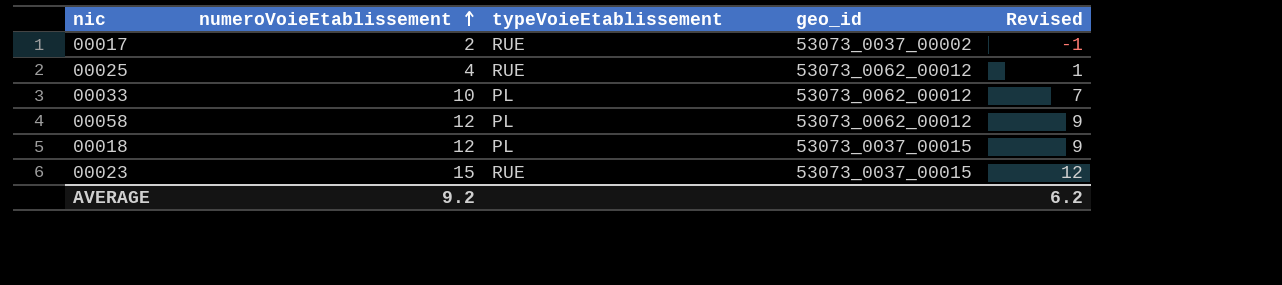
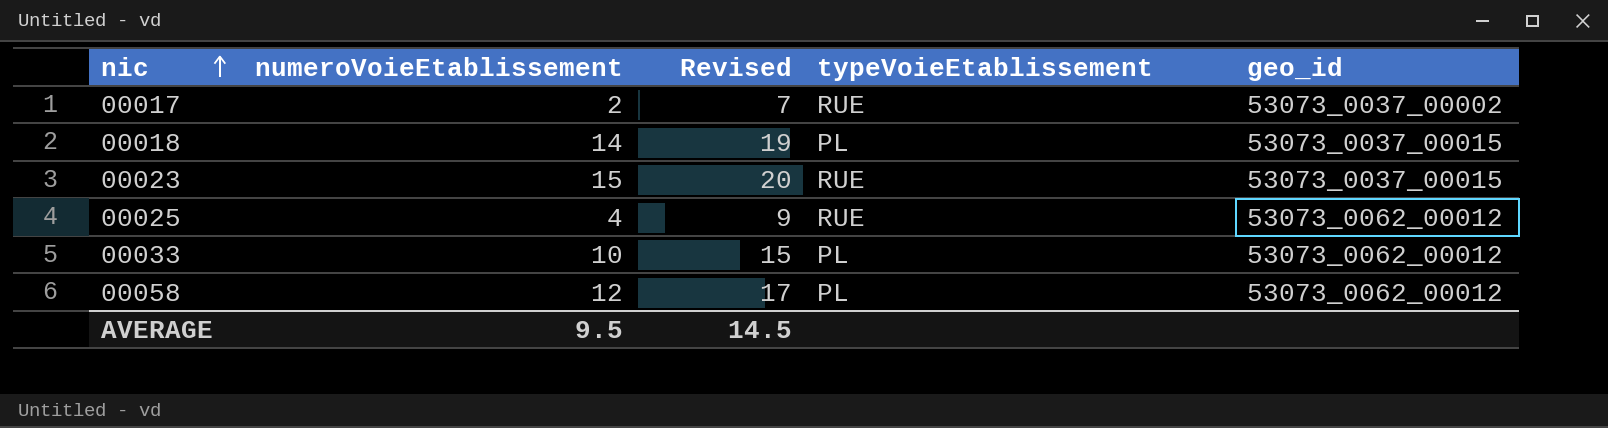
row order: numeroVoieEtablissement ascending -> nic ascending
column Revised | formula: [numeroVoieEtablissement] - 3 -> [numeroVoieEtablissement] + 5
column Revised | position: 5 -> 3
00018 | numeroVoieEtablissement: 12 -> 14
AVERAGE | numeroVoieEtablissement: 9.2 -> 9.5
AVERAGE | Revised: 6.2 -> 14.5

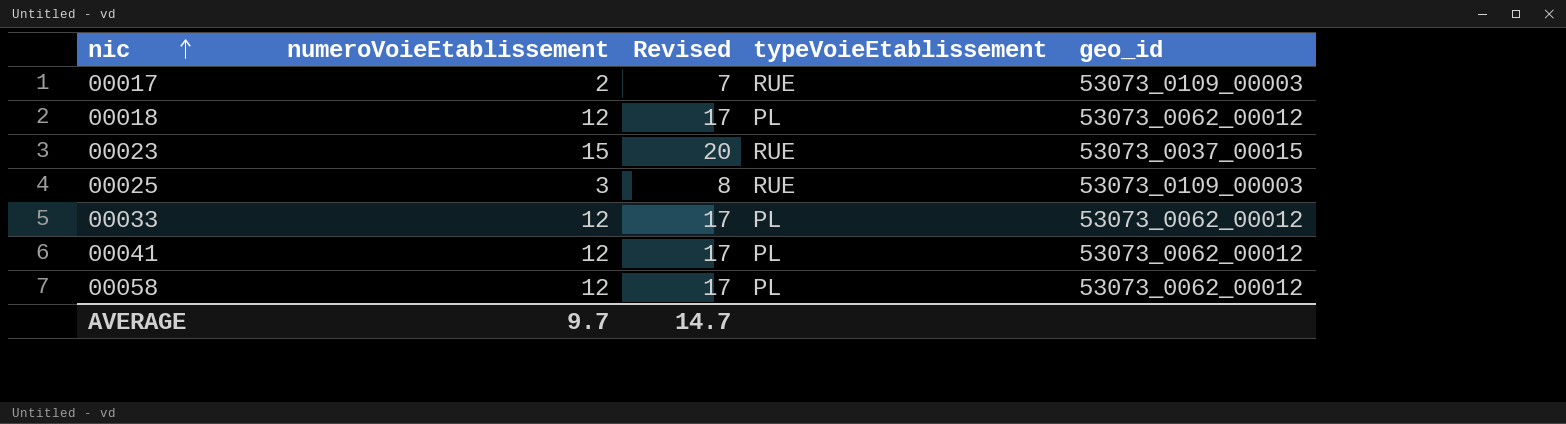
00017 | geo_id: 53073_0037_00002 -> 53073_0109_00003
00018 | numeroVoieEtablissement: 14 -> 12
00018 | Revised: 19 -> 17
00018 | geo_id: 53073_0037_00015 -> 53073_0062_00012
00025 | numeroVoieEtablissement: 4 -> 3
00025 | Revised: 9 -> 8
00025 | geo_id: 53073_0062_00012 -> 53073_0109_00003
00033 | numeroVoieEtablissement: 10 -> 12
00033 | Revised: 15 -> 17
row 00041: none -> 12 | 17 | PL | 53073_0062_00012
AVERAGE | numeroVoieEtablissement: 9.5 -> 9.7
AVERAGE | Revised: 14.5 -> 14.7

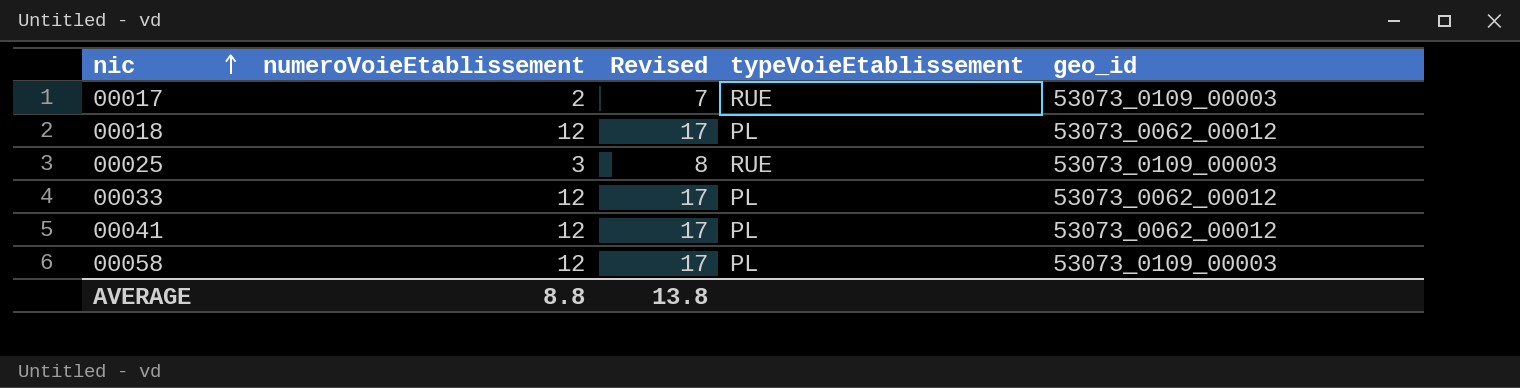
row 00023: 15 | 20 | RUE | 53073_0037_00015 -> none
00058 | geo_id: 53073_0062_00012 -> 53073_0109_00003
AVERAGE | numeroVoieEtablissement: 9.7 -> 8.8
AVERAGE | Revised: 14.7 -> 13.8

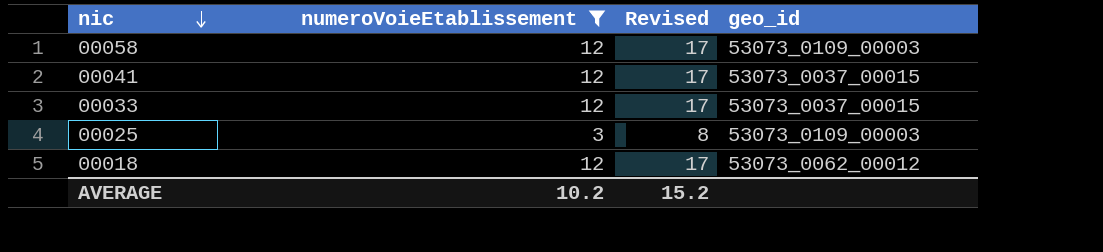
filter: none -> numeroVoieEtablissement != 2
row order: nic ascending -> nic descending
column typeVoieEtablissement | position: 4 -> none
00041 | geo_id: 53073_0062_00012 -> 53073_0037_00015
00033 | geo_id: 53073_0062_00012 -> 53073_0037_00015
AVERAGE | numeroVoieEtablissement: 8.8 -> 10.2
AVERAGE | Revised: 13.8 -> 15.2

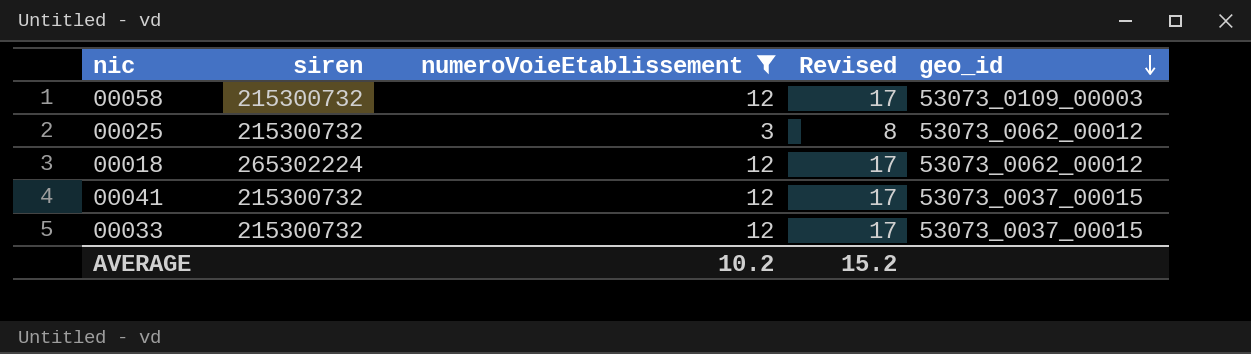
row order: nic descending -> geo_id descending
column siren | position: none -> 2
00025 | geo_id: 53073_0109_00003 -> 53073_0062_00012

